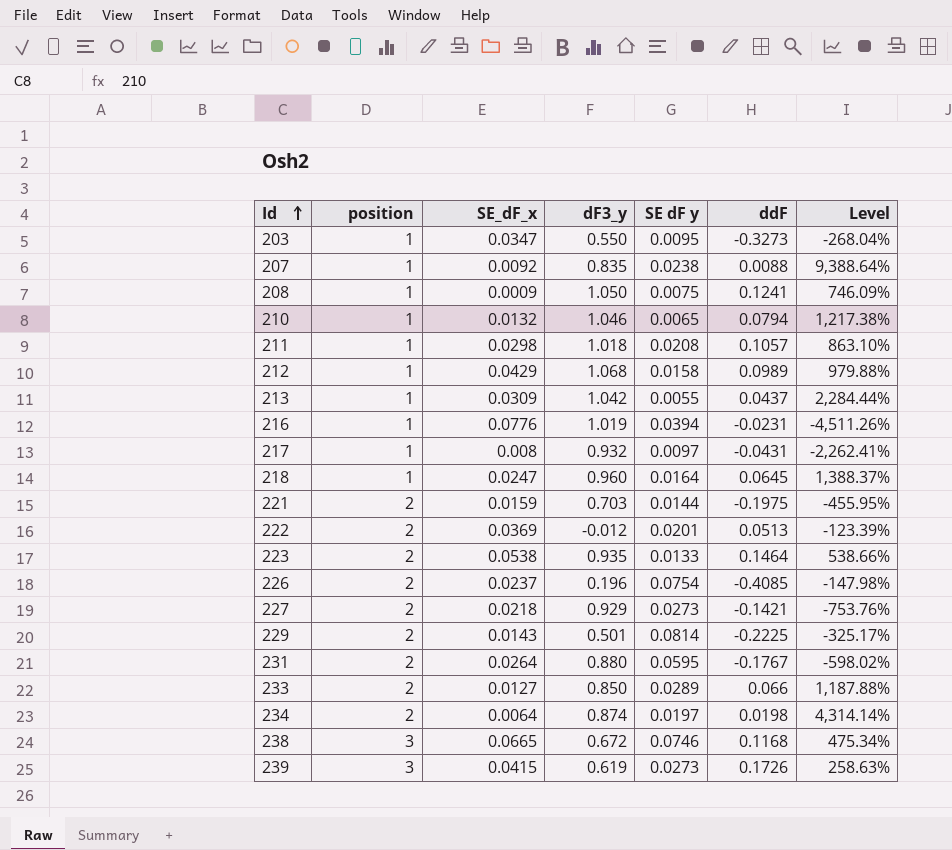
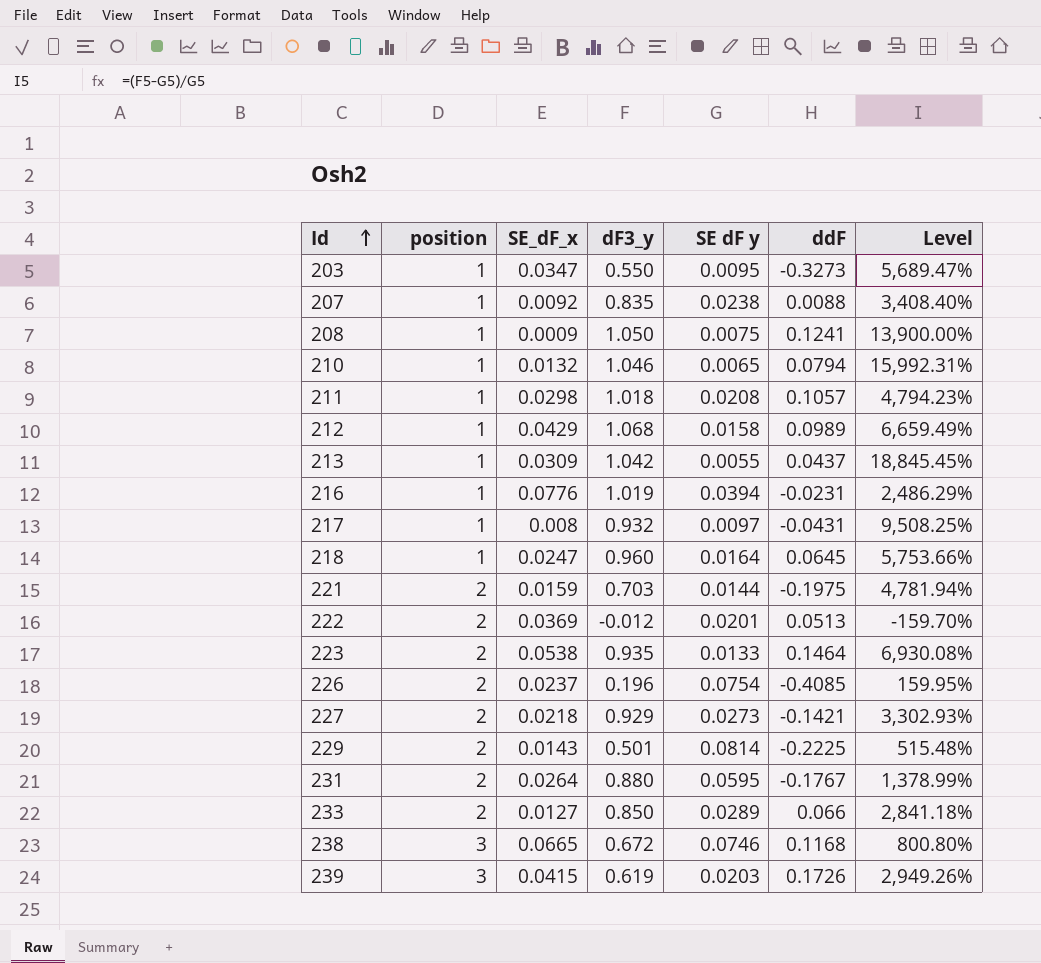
column Level | formula: ([dF3_y] - [ddF]) / [ddF] -> ([dF3_y] - [SE dF y]) / [SE dF y]
row 234: 2 | 0.0064 | 0.874 | 0.0197 | 0.0198 | 4,314.14% -> none
239 | SE dF y: 0.0273 -> 0.0203

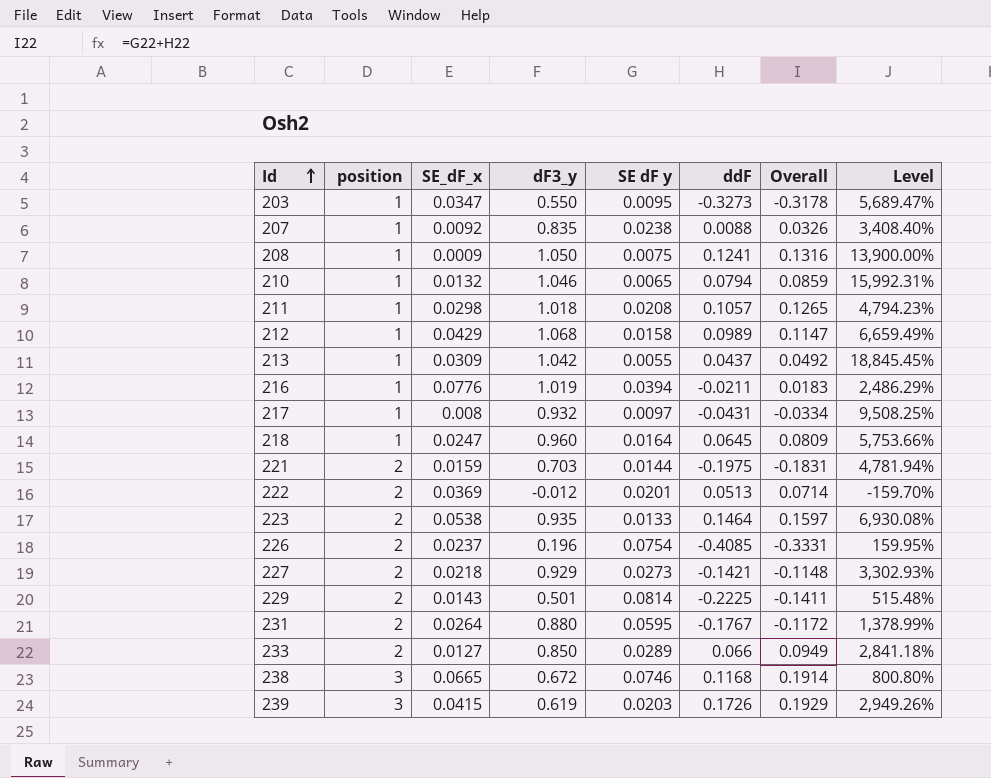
column Overall | formula: none -> [SE dF y] + [ddF]
216 | ddF: -0.0231 -> -0.0211

